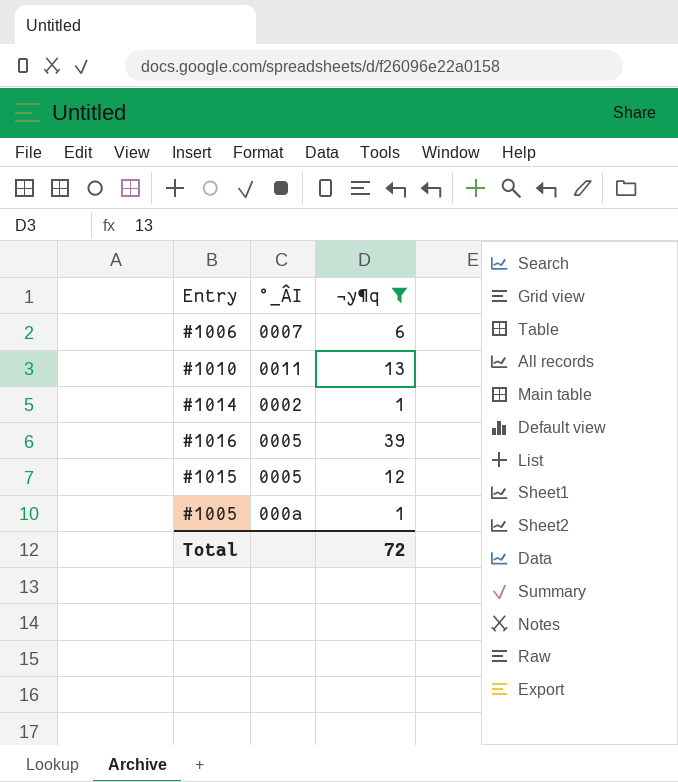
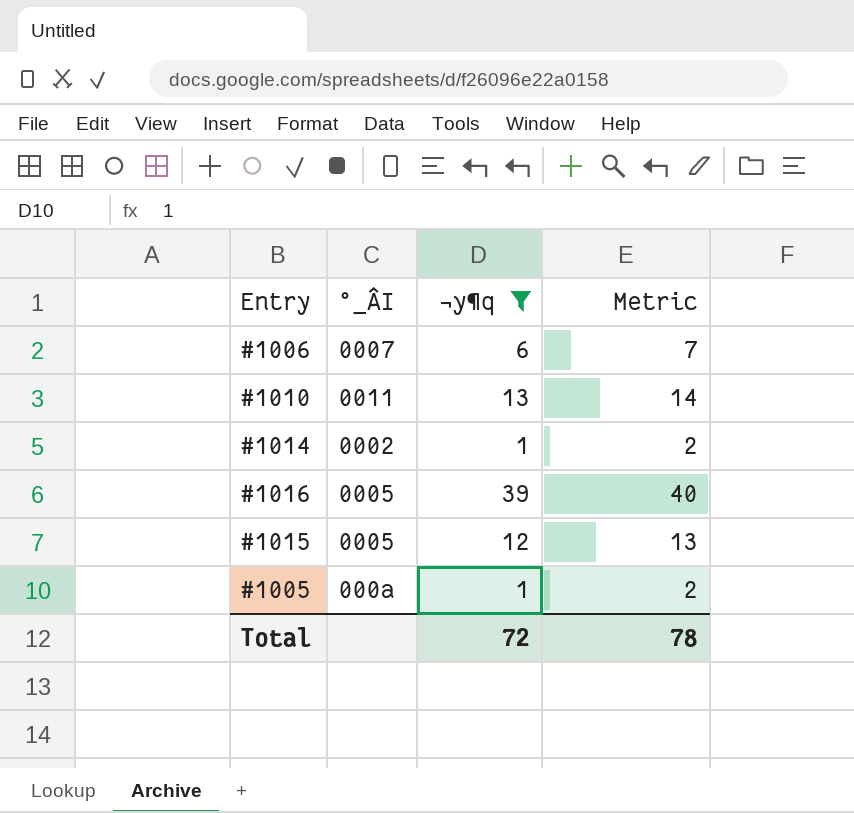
column Metric | formula: none -> [¬y¶q] + 1

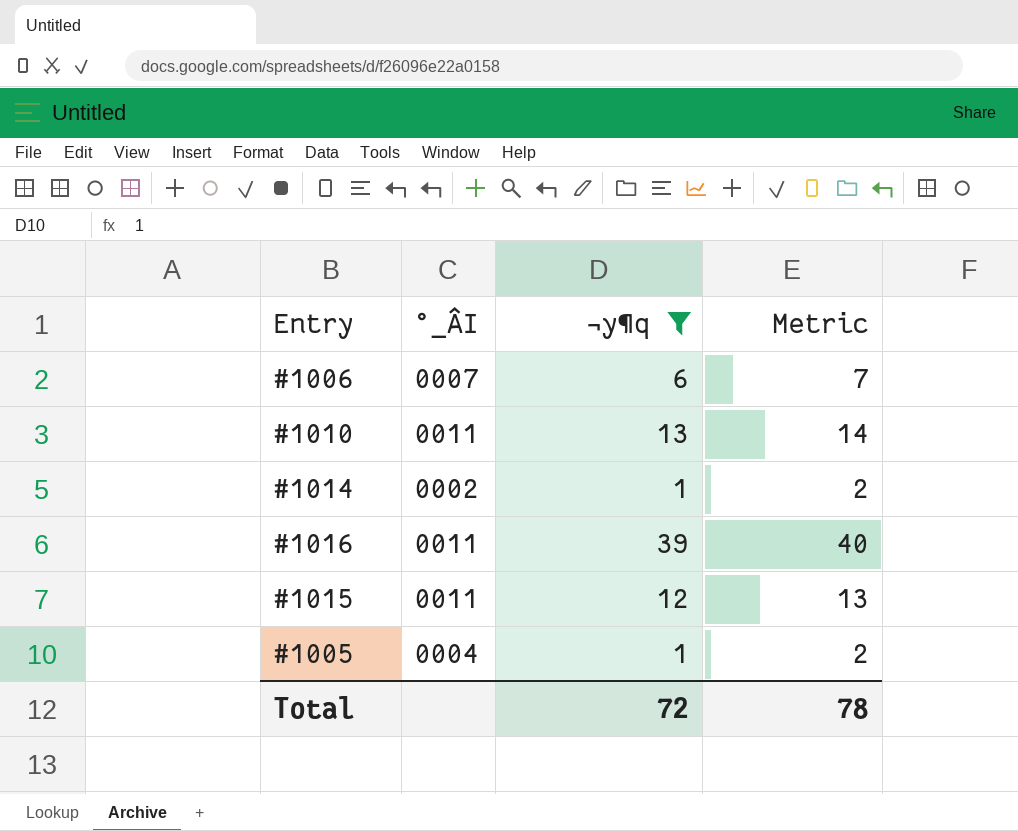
#1016 | °_ÂI: 0005 -> 0011
#1015 | °_ÂI: 0005 -> 0011
#1005 | °_ÂI: 000a -> 0004

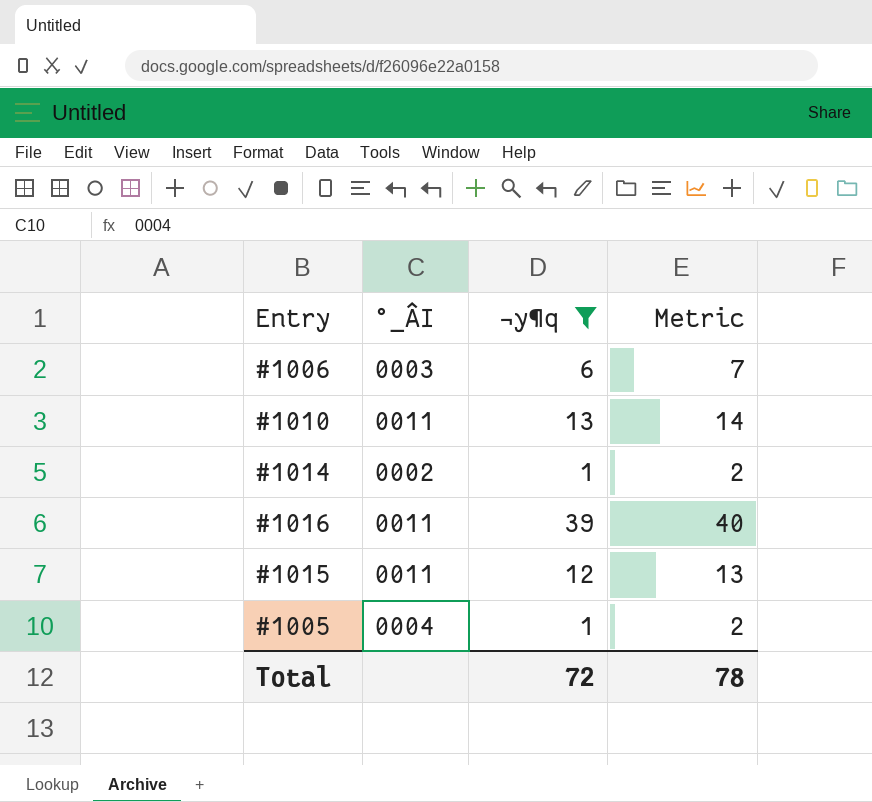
#1006 | °_ÂI: 0007 -> 0003

